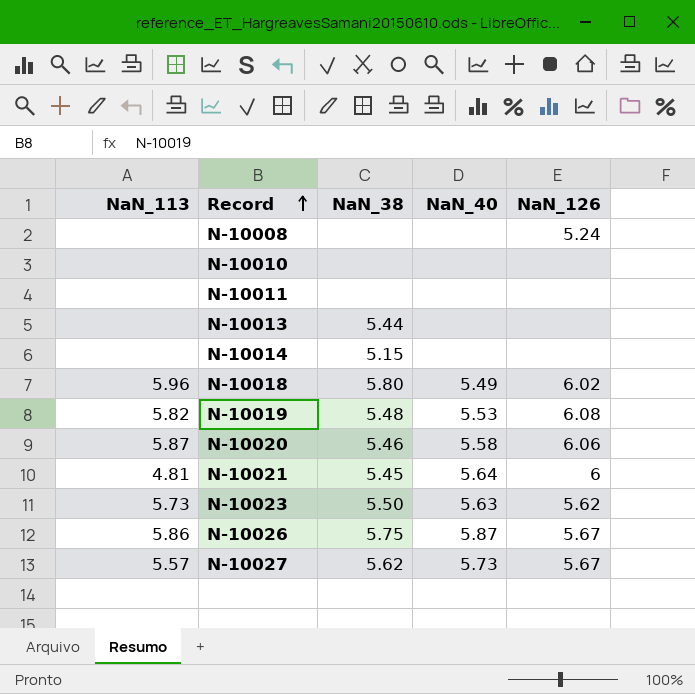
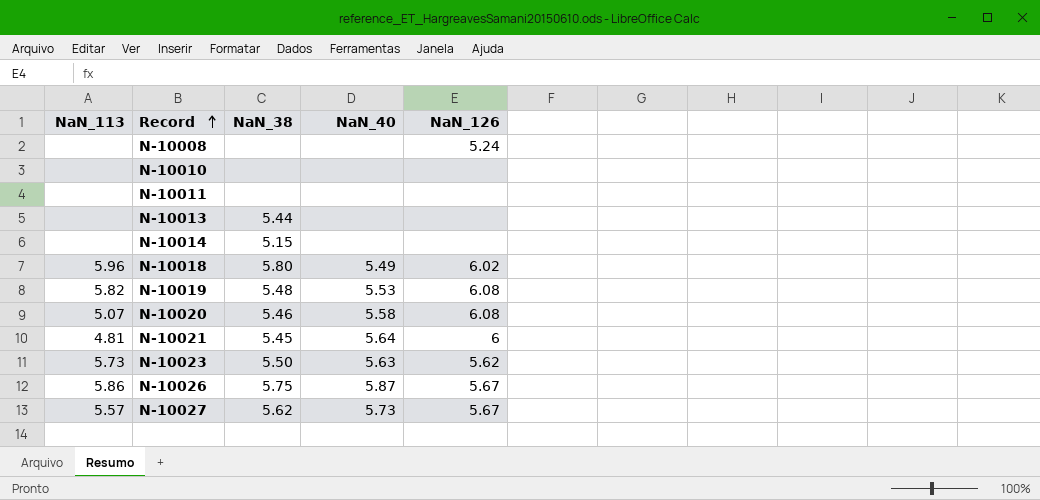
N-10020 | NaN_113: 5.87 -> 5.07
N-10020 | NaN_126: 6.06 -> 6.08

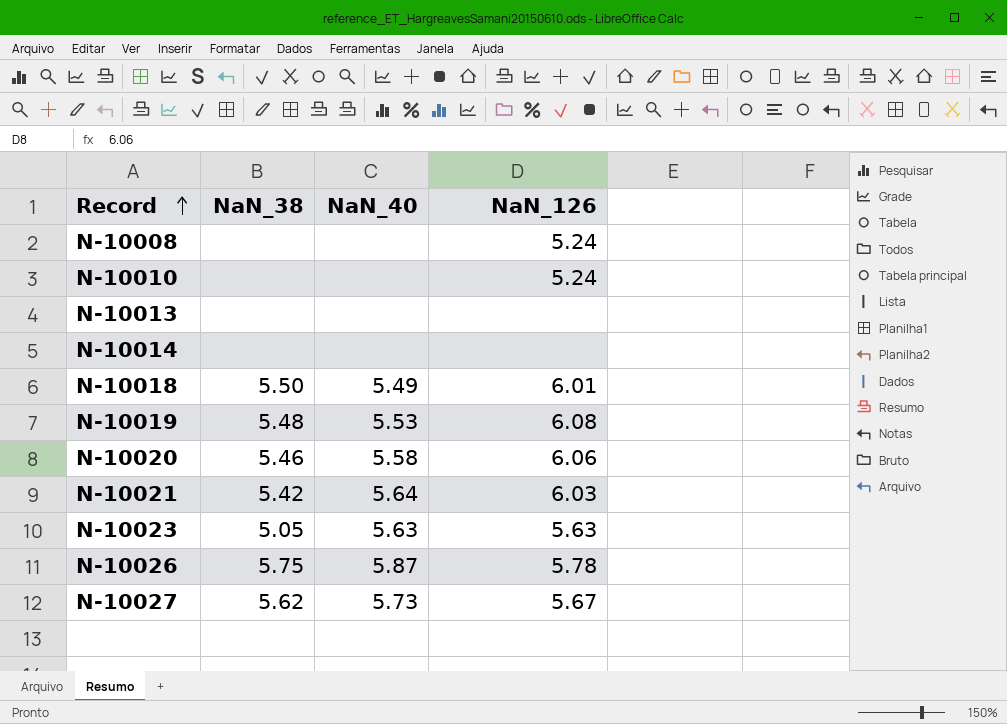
column NaN_113 | position: 1 -> none
row N-10011: none | none | none | none -> none
N-10010 | NaN_126: none -> 5.24
N-10013 | NaN_38: 5.44 -> none
N-10014 | NaN_38: 5.15 -> none
N-10018 | NaN_38: 5.80 -> 5.50
N-10018 | NaN_126: 6.02 -> 6.01
N-10020 | NaN_126: 6.08 -> 6.06
N-10021 | NaN_38: 5.45 -> 5.42
N-10021 | NaN_126: 6 -> 6.03
N-10023 | NaN_38: 5.50 -> 5.05
N-10023 | NaN_126: 5.62 -> 5.63
N-10026 | NaN_126: 5.67 -> 5.78

